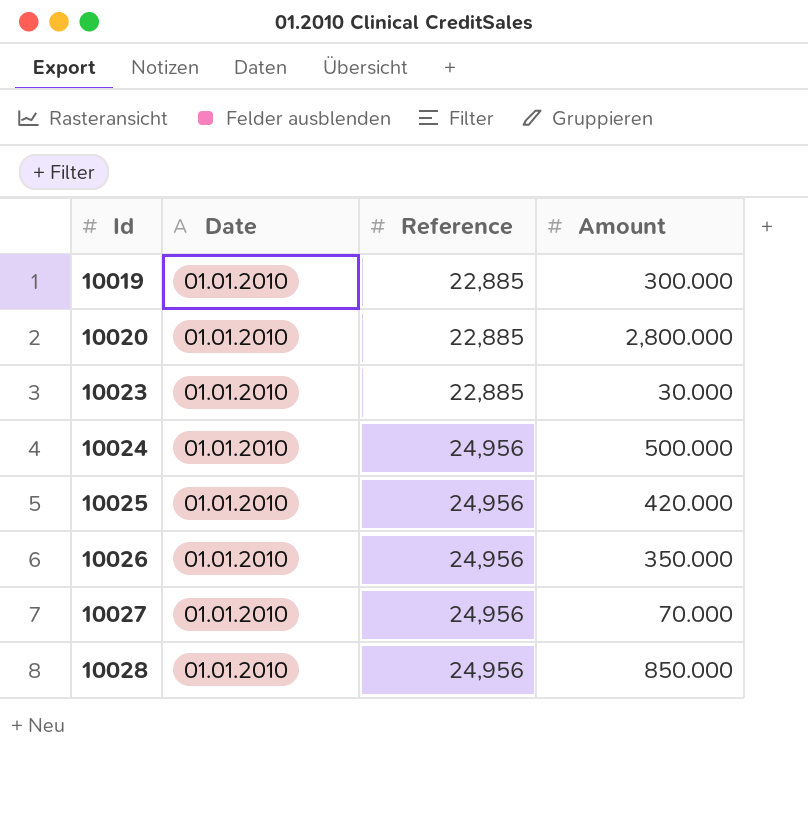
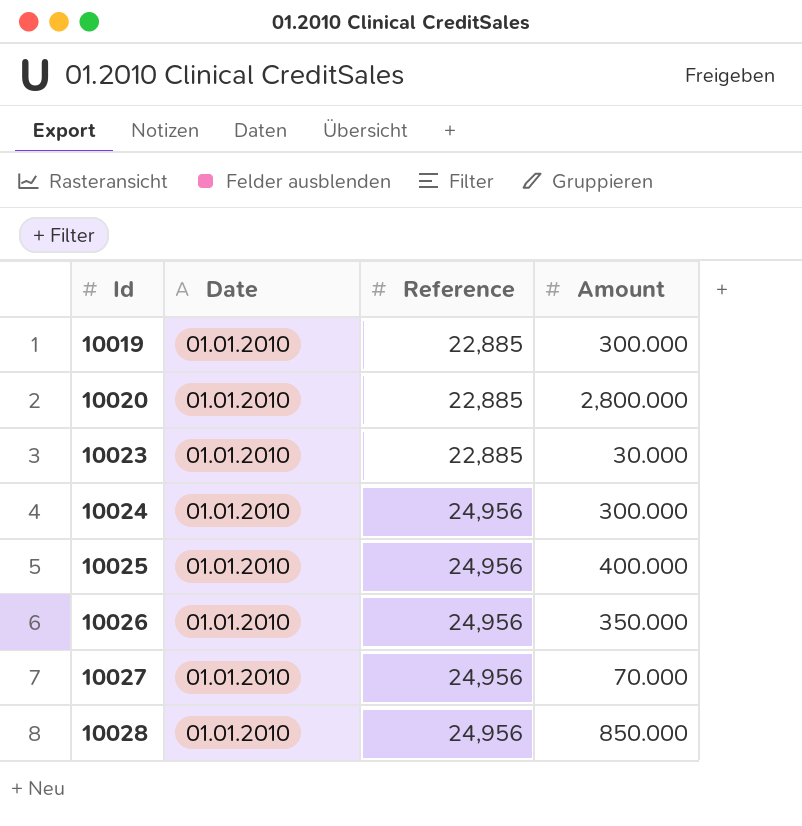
10024 | Amount: 500.000 -> 300.000
10025 | Amount: 420.000 -> 400.000

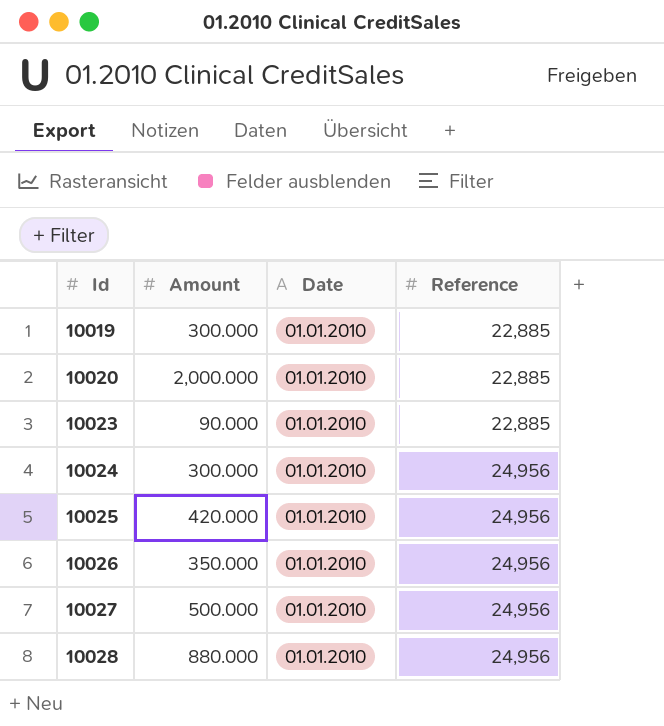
column Amount | position: 4 -> 2
10020 | Amount: 2,800.000 -> 2,000.000
10023 | Amount: 30.000 -> 90.000
10025 | Amount: 400.000 -> 420.000
10027 | Amount: 70.000 -> 500.000
10028 | Amount: 850.000 -> 880.000

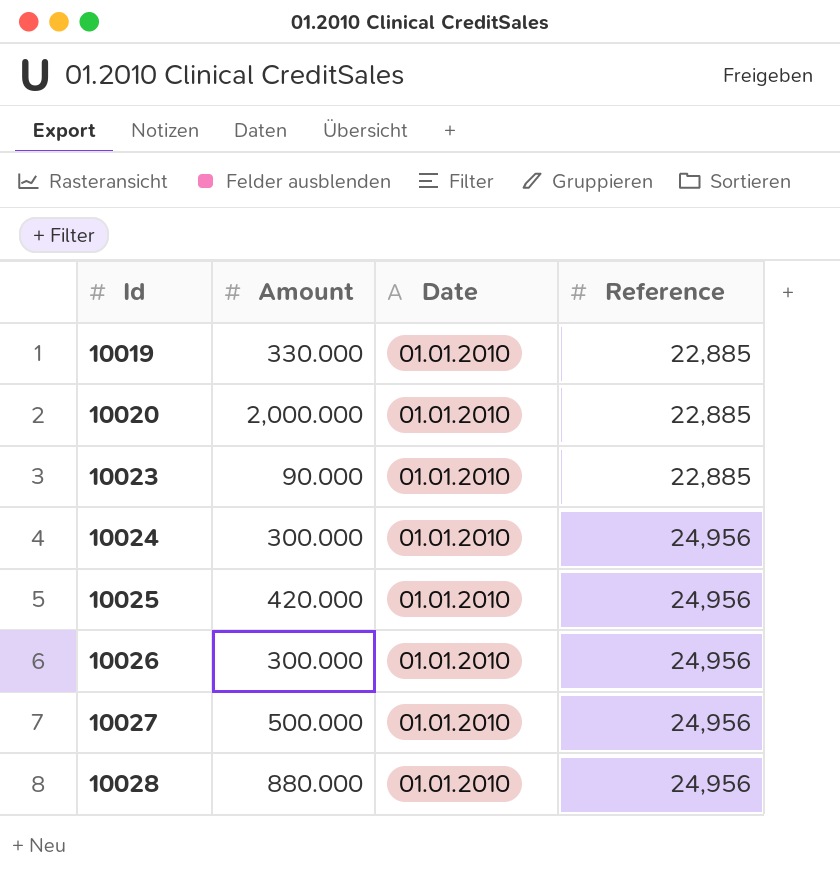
10019 | Amount: 300.000 -> 330.000
10026 | Amount: 350.000 -> 300.000

